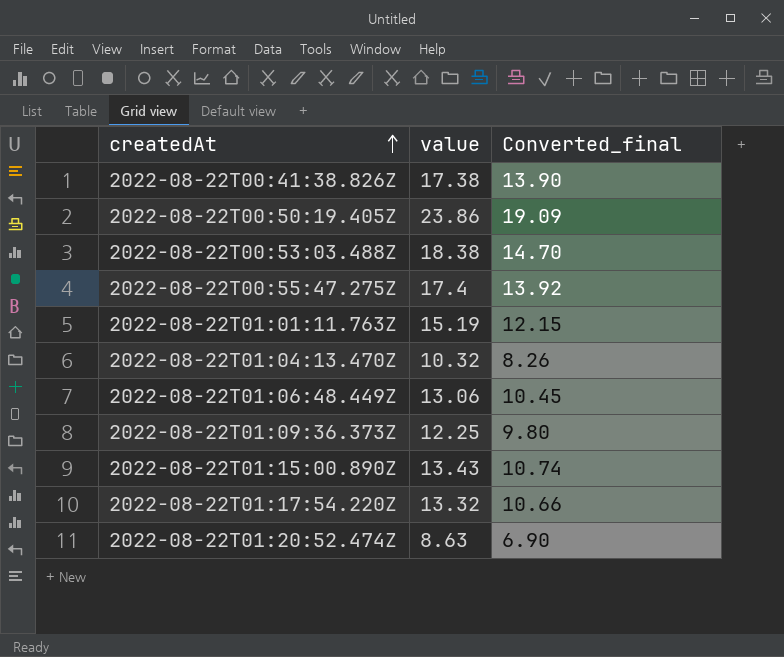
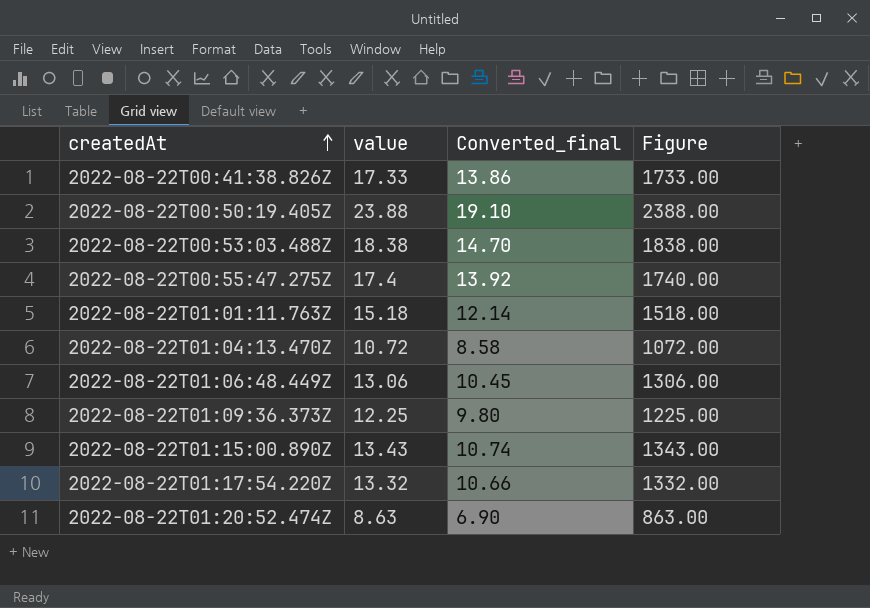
column Figure | formula: none -> [value] * 100
2022-08-22T00:41:38.826Z | value: 17.38 -> 17.33
2022-08-22T00:41:38.826Z | Converted_final: 13.90 -> 13.86
2022-08-22T00:50:19.405Z | value: 23.86 -> 23.88
2022-08-22T00:50:19.405Z | Converted_final: 19.09 -> 19.10
2022-08-22T01:01:11.763Z | value: 15.19 -> 15.18
2022-08-22T01:01:11.763Z | Converted_final: 12.15 -> 12.14
2022-08-22T01:04:13.470Z | value: 10.32 -> 10.72
2022-08-22T01:04:13.470Z | Converted_final: 8.26 -> 8.58

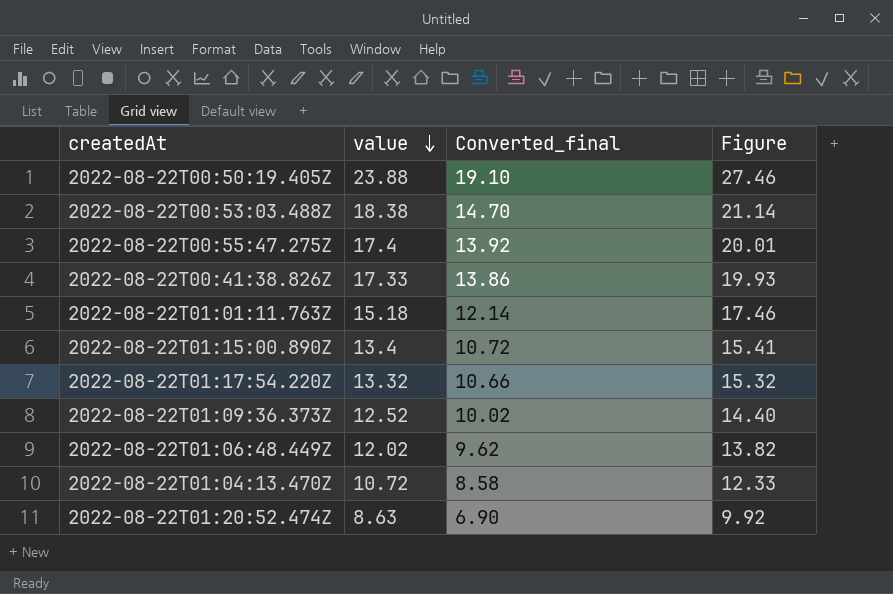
row order: createdAt ascending -> value descending
column Figure | formula: [value] * 100 -> [value] * 1.15
2022-08-22T01:15:00.890Z | value: 13.43 -> 13.4
2022-08-22T01:15:00.890Z | Converted_final: 10.74 -> 10.72
2022-08-22T01:09:36.373Z | value: 12.25 -> 12.52
2022-08-22T01:09:36.373Z | Converted_final: 9.80 -> 10.02
2022-08-22T01:06:48.449Z | value: 13.06 -> 12.02
2022-08-22T01:06:48.449Z | Converted_final: 10.45 -> 9.62

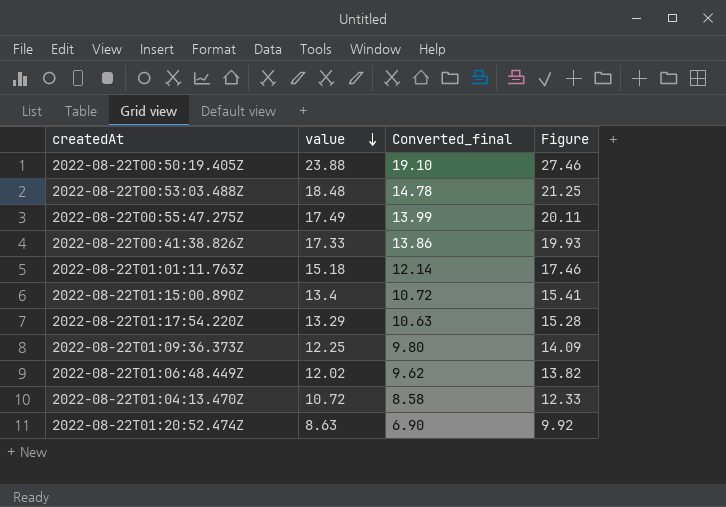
2022-08-22T00:53:03.488Z | value: 18.38 -> 18.48
2022-08-22T00:53:03.488Z | Converted_final: 14.70 -> 14.78
2022-08-22T00:53:03.488Z | Figure: 21.14 -> 21.25
2022-08-22T00:55:47.275Z | value: 17.4 -> 17.49
2022-08-22T00:55:47.275Z | Converted_final: 13.92 -> 13.99
2022-08-22T00:55:47.275Z | Figure: 20.01 -> 20.11
2022-08-22T01:17:54.220Z | value: 13.32 -> 13.29
2022-08-22T01:17:54.220Z | Converted_final: 10.66 -> 10.63
2022-08-22T01:17:54.220Z | Figure: 15.32 -> 15.28
2022-08-22T01:09:36.373Z | value: 12.52 -> 12.25
2022-08-22T01:09:36.373Z | Converted_final: 10.02 -> 9.80
2022-08-22T01:09:36.373Z | Figure: 14.40 -> 14.09

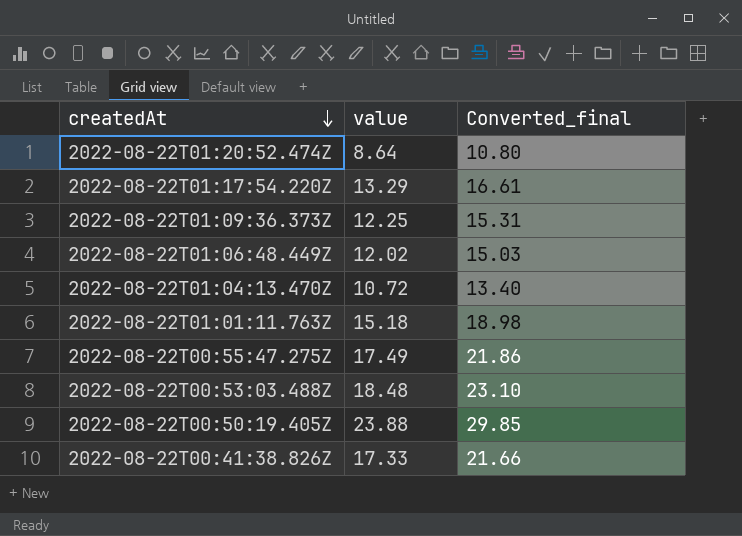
row order: value descending -> createdAt descending
column Figure | formula: [value] * 1.15 -> none
column Converted_final | formula: [value] * 0.8 -> [value] * 1.25
row 2022-08-22T01:15:00.890Z: 13.4 | 10.72 | 15.41 -> none
2022-08-22T01:20:52.474Z | value: 8.63 -> 8.64

